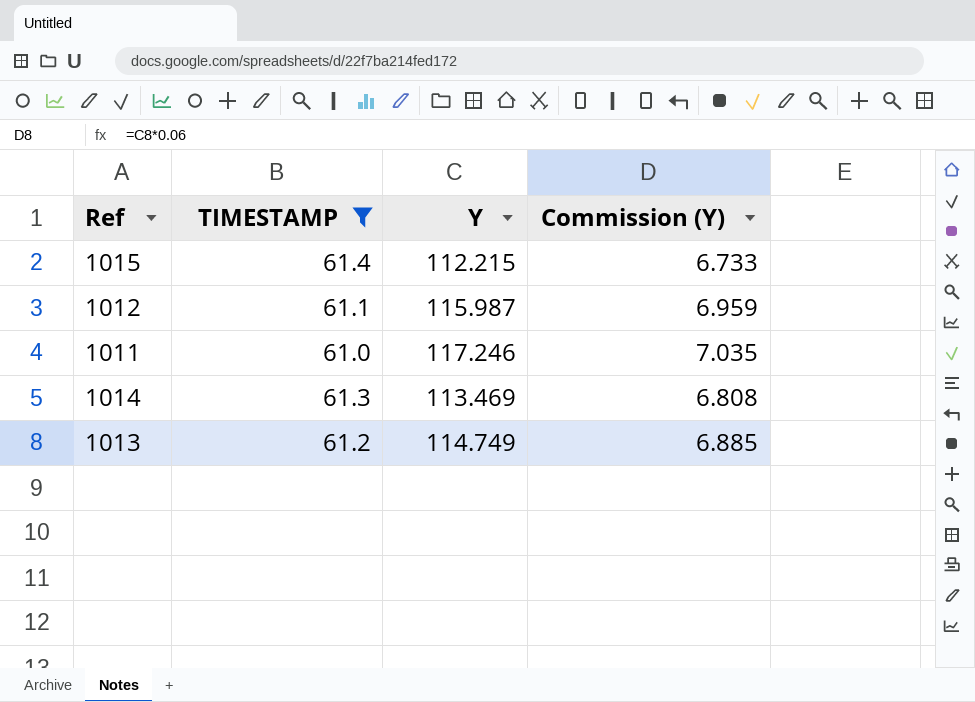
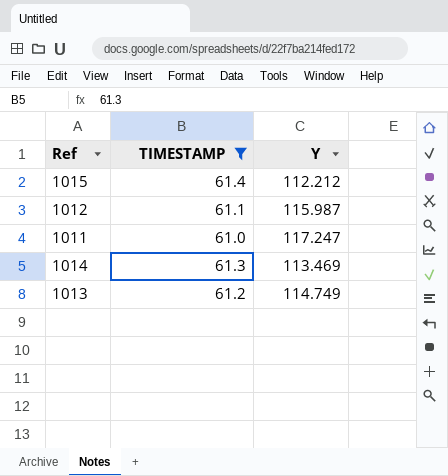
column Commission (Y) | formula: [Y] * 0.06 -> none
1015 | Y: 112.215 -> 112.212
1011 | Y: 117.246 -> 117.247

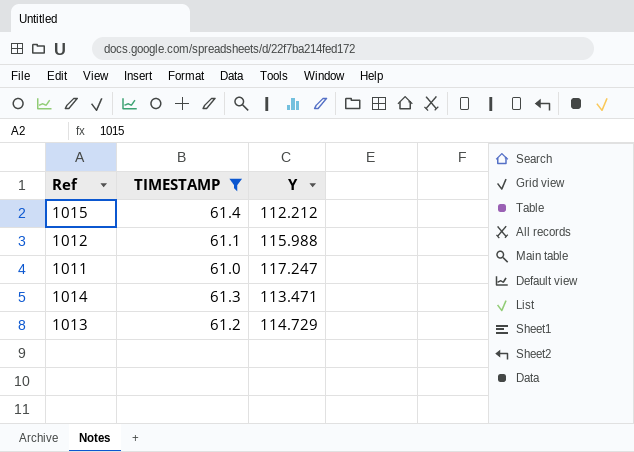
1012 | Y: 115.987 -> 115.988
1014 | Y: 113.469 -> 113.471
1013 | Y: 114.749 -> 114.729

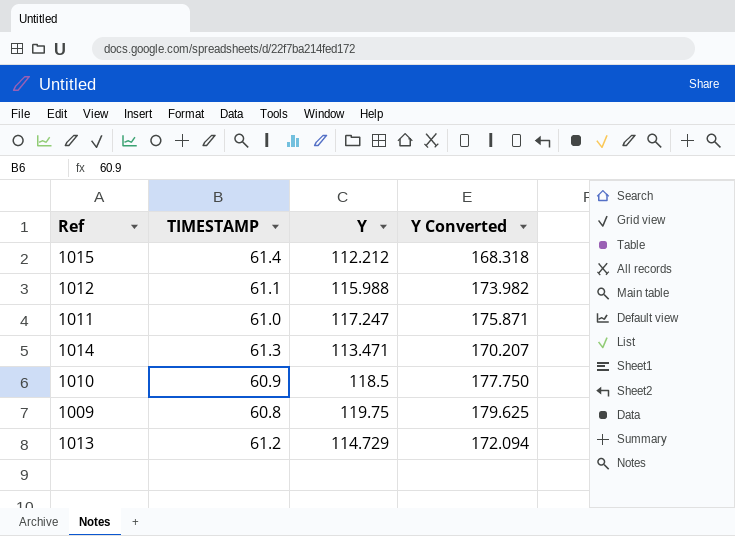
filter: TIMESTAMP >= 61.0 -> none
column Y Converted | formula: none -> [Y] * 1.5

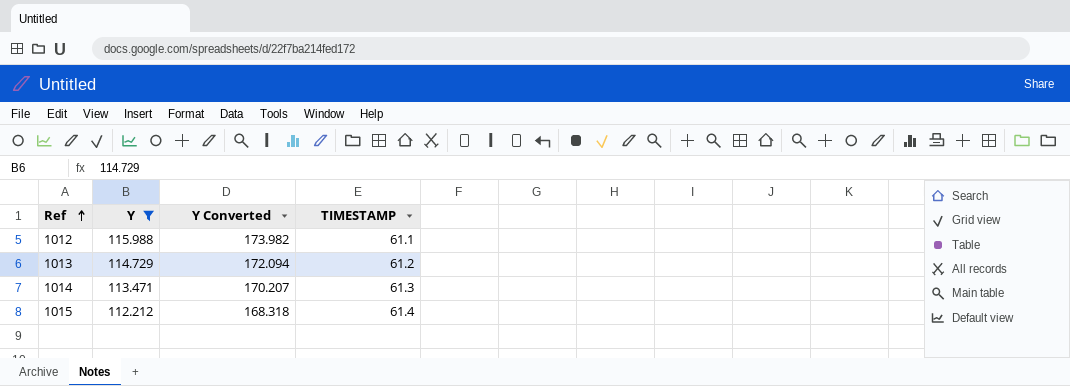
filter: none -> Y <= 115.988
row order: none -> Ref ascending
column TIMESTAMP | position: 2 -> 4

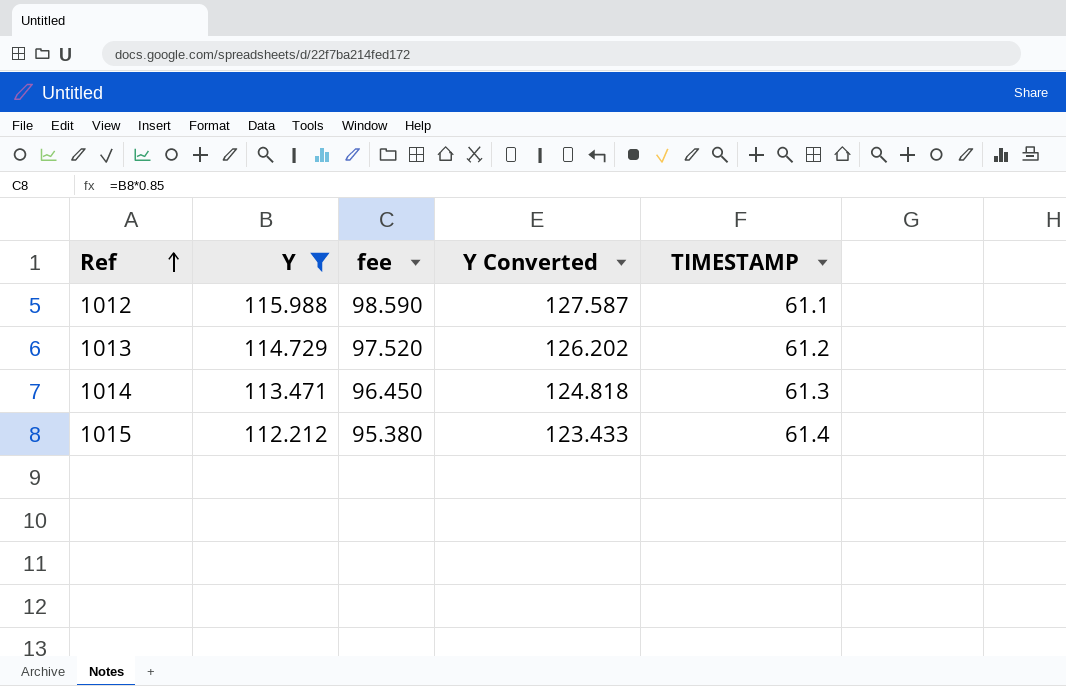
column fee | formula: none -> [Y] * 0.85
column Y Converted | formula: [Y] * 1.5 -> [Y] * 1.1

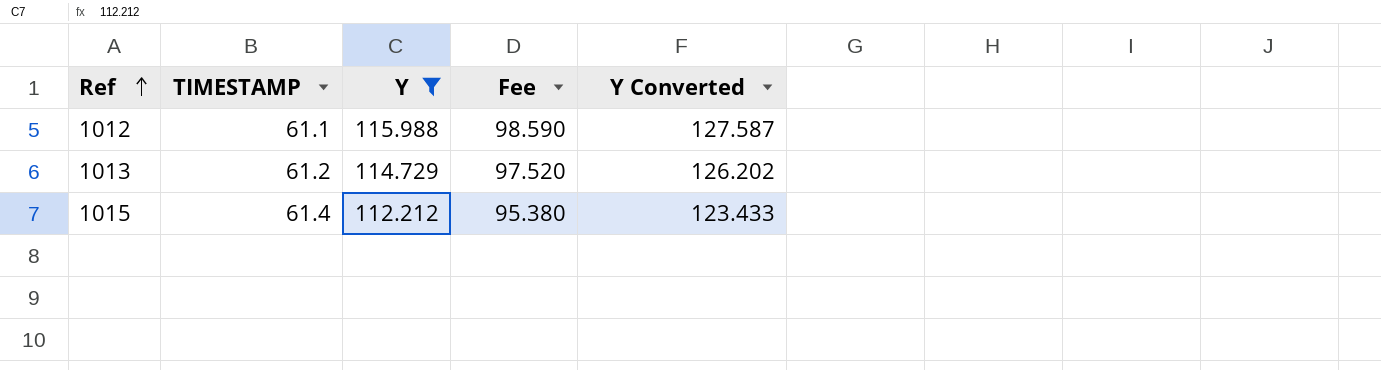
column TIMESTAMP | position: 5 -> 2
column name: fee -> Fee
row 1014: 113.471 | 96.450 | 124.818 | 61.3 -> none

